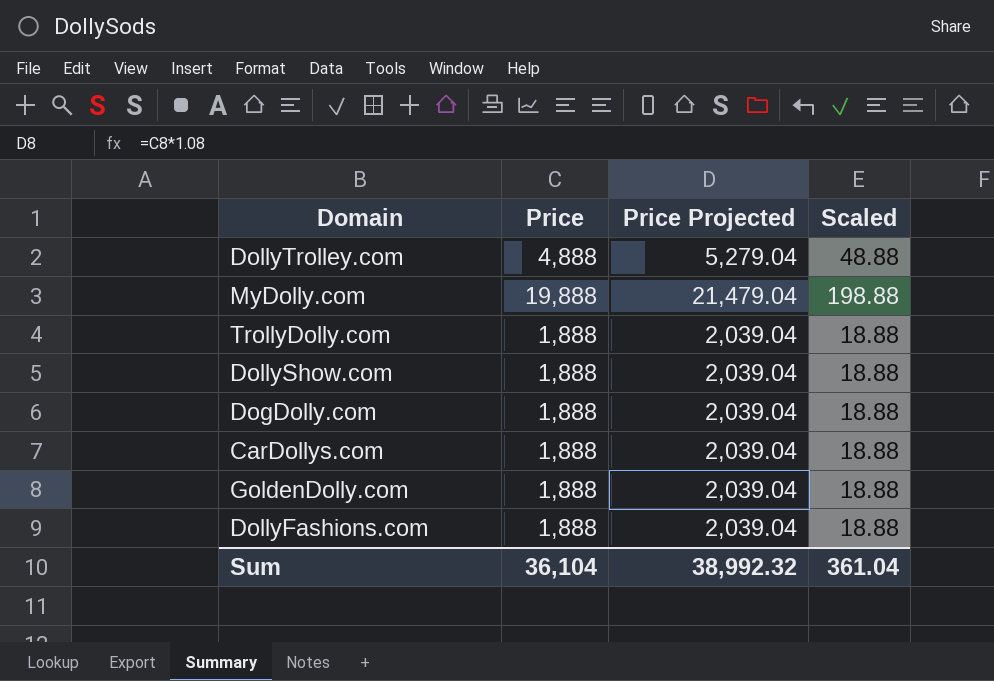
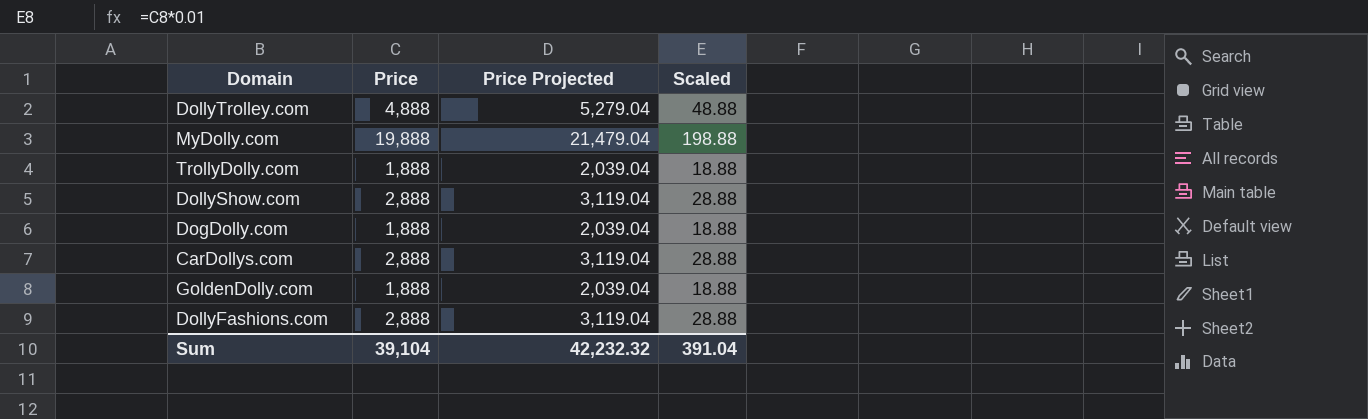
DollyShow.com | Price: 1,888 -> 2,888
DollyShow.com | Price Projected: 2,039.04 -> 3,119.04
DollyShow.com | Scaled: 18.88 -> 28.88
CarDollys.com | Price: 1,888 -> 2,888
CarDollys.com | Price Projected: 2,039.04 -> 3,119.04
CarDollys.com | Scaled: 18.88 -> 28.88
DollyFashions.com | Price: 1,888 -> 2,888
DollyFashions.com | Price Projected: 2,039.04 -> 3,119.04
DollyFashions.com | Scaled: 18.88 -> 28.88
Sum | Price: 36,104 -> 39,104
Sum | Price Projected: 38,992.32 -> 42,232.32
Sum | Scaled: 361.04 -> 391.04

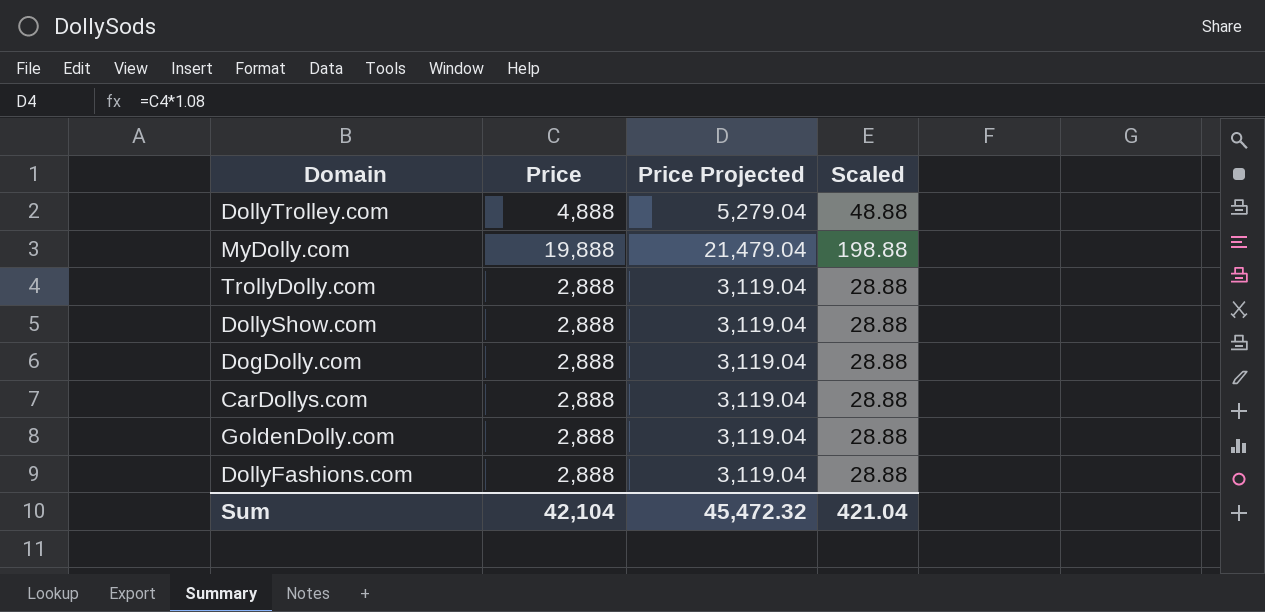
TrollyDolly.com | Price: 1,888 -> 2,888
TrollyDolly.com | Price Projected: 2,039.04 -> 3,119.04
TrollyDolly.com | Scaled: 18.88 -> 28.88
DogDolly.com | Price: 1,888 -> 2,888
DogDolly.com | Price Projected: 2,039.04 -> 3,119.04
DogDolly.com | Scaled: 18.88 -> 28.88
GoldenDolly.com | Price: 1,888 -> 2,888
GoldenDolly.com | Price Projected: 2,039.04 -> 3,119.04
GoldenDolly.com | Scaled: 18.88 -> 28.88
Sum | Price: 39,104 -> 42,104
Sum | Price Projected: 42,232.32 -> 45,472.32
Sum | Scaled: 391.04 -> 421.04

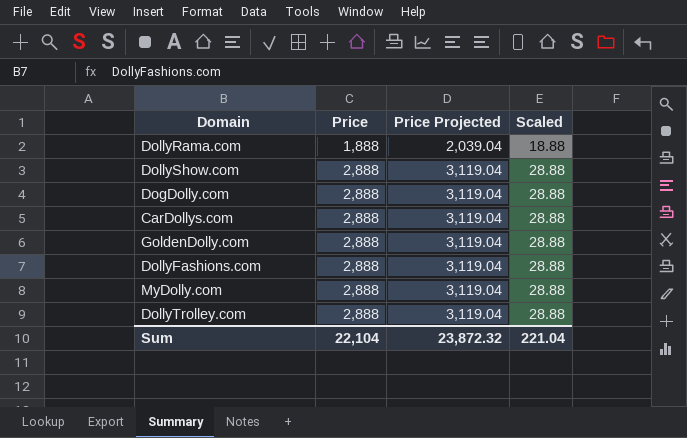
row order: none -> Price ascending
row TrollyDolly.com: 2,888 | 3,119.04 | 28.88 -> none
row DollyRama.com: none -> 1,888 | 2,039.04 | 18.88
MyDolly.com | Price: 19,888 -> 2,888
MyDolly.com | Price Projected: 21,479.04 -> 3,119.04
MyDolly.com | Scaled: 198.88 -> 28.88
DollyTrolley.com | Price: 4,888 -> 2,888
DollyTrolley.com | Price Projected: 5,279.04 -> 3,119.04
DollyTrolley.com | Scaled: 48.88 -> 28.88
Sum | Price: 42,104 -> 22,104
Sum | Price Projected: 45,472.32 -> 23,872.32
Sum | Scaled: 421.04 -> 221.04

